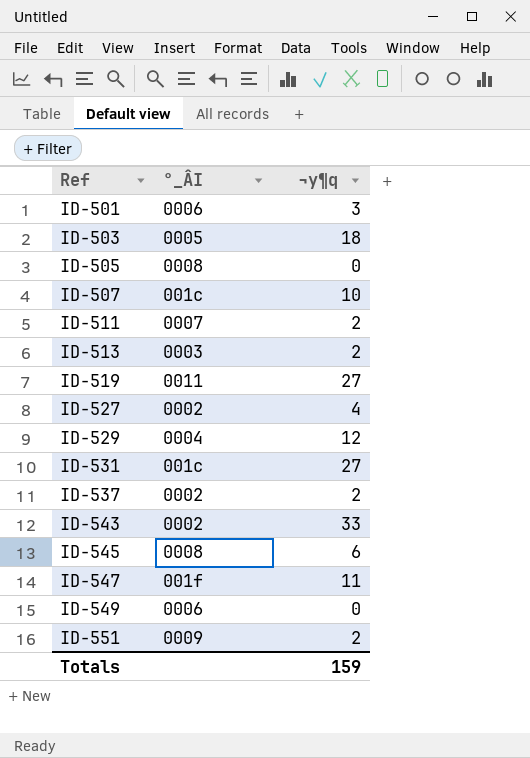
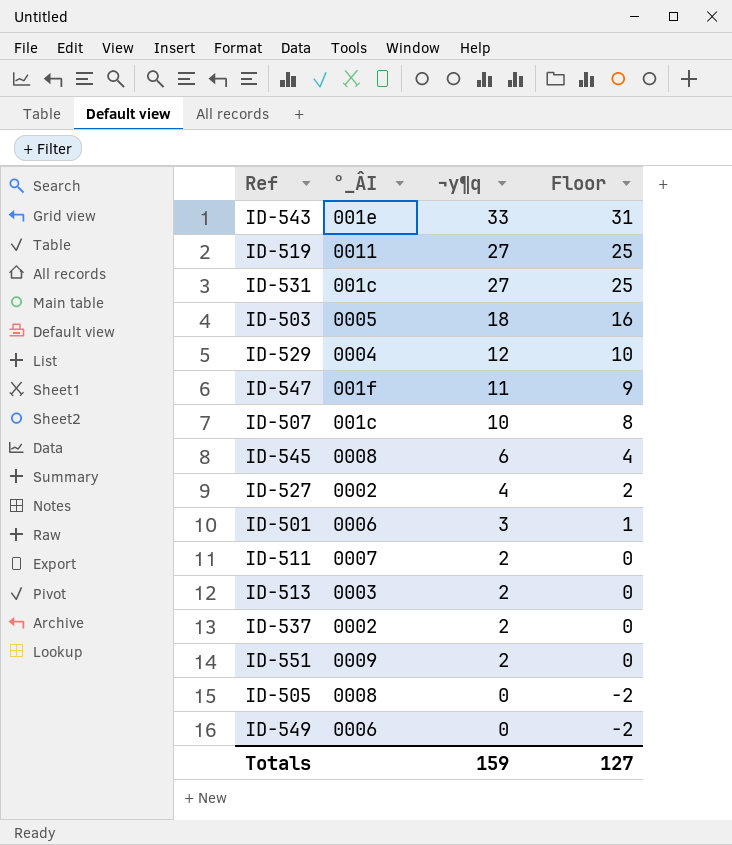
row order: Ref ascending -> ¬y¶q descending
column Floor | formula: none -> [¬y¶q] - 2
ID-543 | °_ÂI: 0002 -> 001e

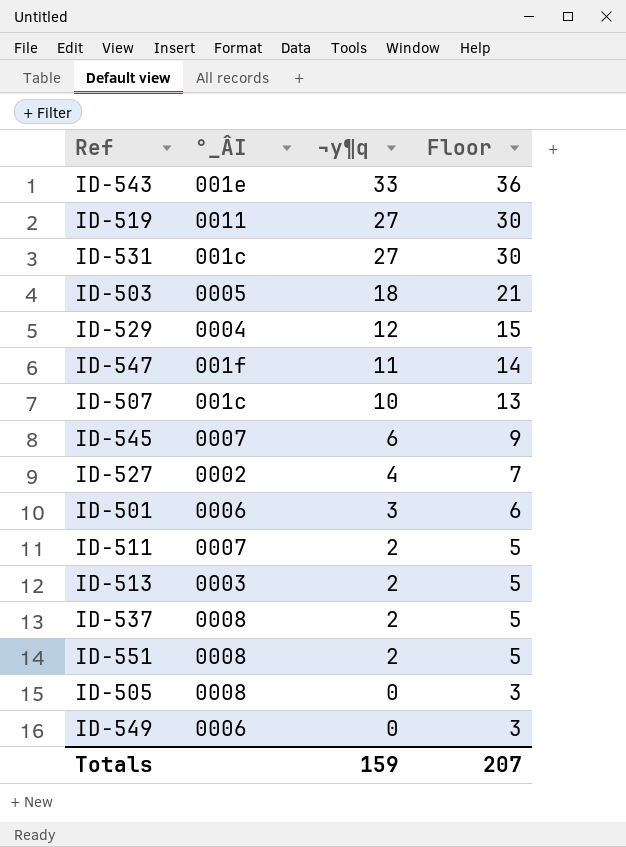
column Floor | formula: [¬y¶q] - 2 -> [¬y¶q] + 3
ID-545 | °_ÂI: 0008 -> 0007
ID-537 | °_ÂI: 0002 -> 0008
ID-551 | °_ÂI: 0009 -> 0008
Totals | Floor: 127 -> 207

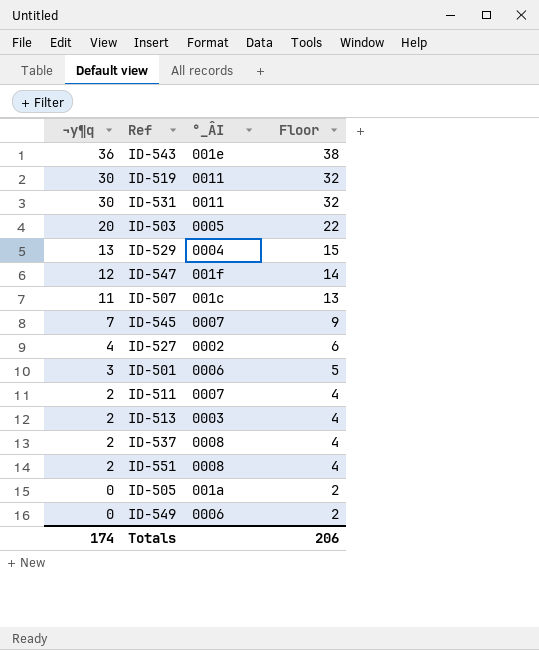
column ¬y¶q | position: 3 -> 1
column Floor | formula: [¬y¶q] + 3 -> [¬y¶q] + 2
ID-543 | ¬y¶q: 33 -> 36
ID-519 | ¬y¶q: 27 -> 30
ID-531 | ¬y¶q: 27 -> 30
ID-531 | °_ÂI: 001c -> 0011
ID-503 | ¬y¶q: 18 -> 20
ID-529 | ¬y¶q: 12 -> 13
ID-547 | ¬y¶q: 11 -> 12
ID-507 | ¬y¶q: 10 -> 11
ID-545 | ¬y¶q: 6 -> 7
ID-505 | °_ÂI: 0008 -> 001a
Totals | ¬y¶q: 159 -> 174
Totals | Floor: 207 -> 206

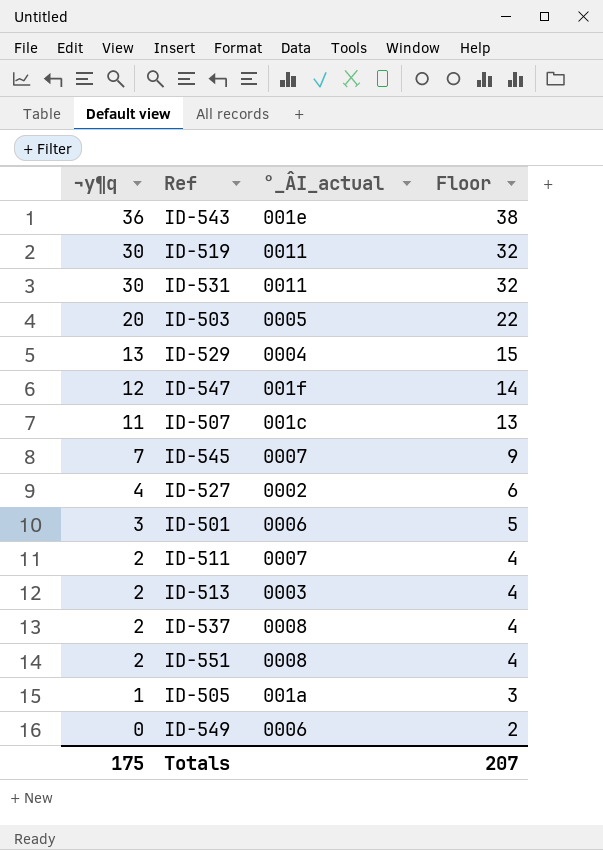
column name: °_ÂI -> °_ÂI_actual
ID-505 | ¬y¶q: 0 -> 1
ID-505 | Floor: 2 -> 3
Totals | ¬y¶q: 174 -> 175
Totals | Floor: 206 -> 207

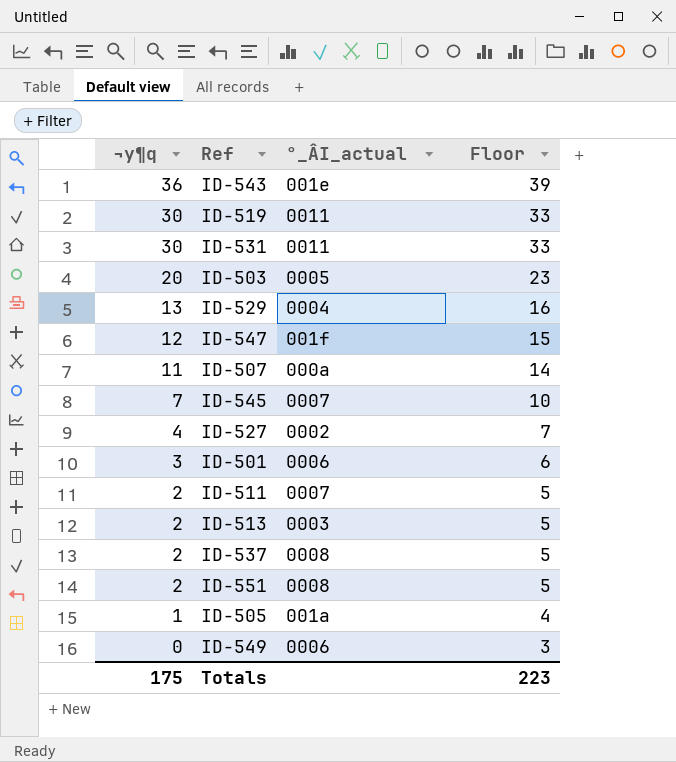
column Floor | formula: [¬y¶q] + 2 -> [¬y¶q] + 3
ID-507 | °_ÂI_actual: 001c -> 000a
Totals | Floor: 207 -> 223

